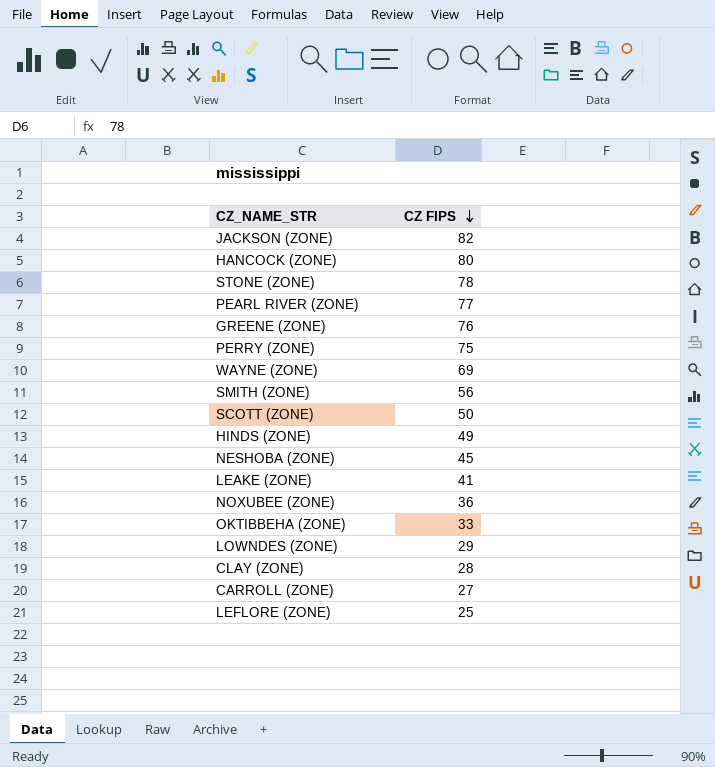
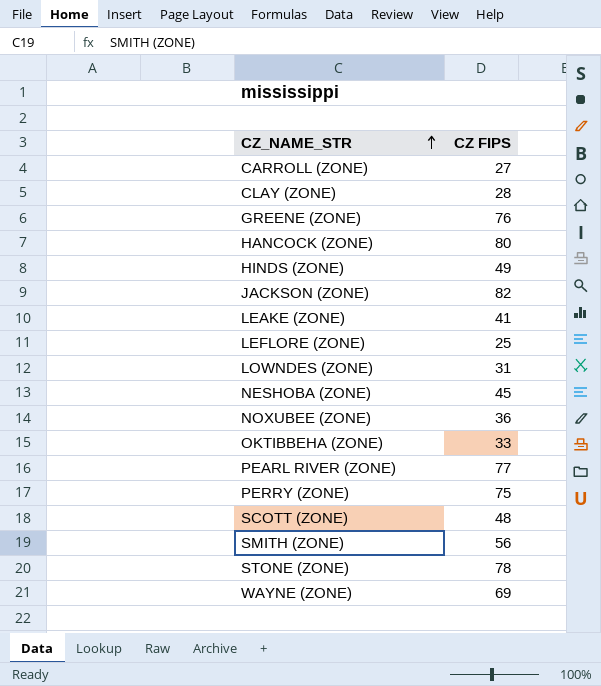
row order: CZ FIPS descending -> CZ_NAME_STR ascending
LOWNDES (ZONE) | CZ FIPS: 29 -> 31
SCOTT (ZONE) | CZ FIPS: 50 -> 48

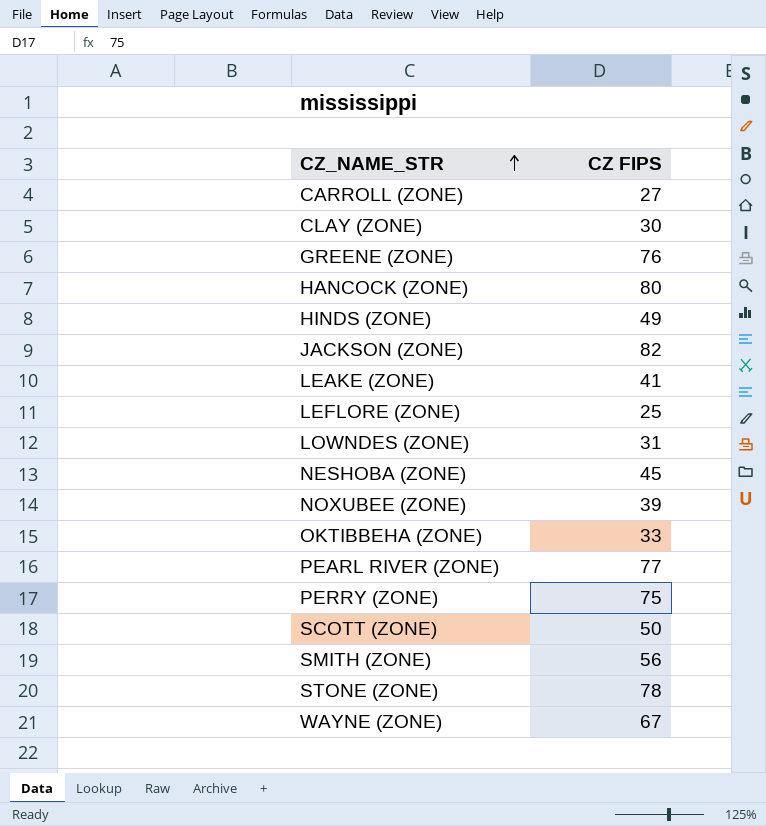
CLAY (ZONE) | CZ FIPS: 28 -> 30
NOXUBEE (ZONE) | CZ FIPS: 36 -> 39
SCOTT (ZONE) | CZ FIPS: 48 -> 50
WAYNE (ZONE) | CZ FIPS: 69 -> 67

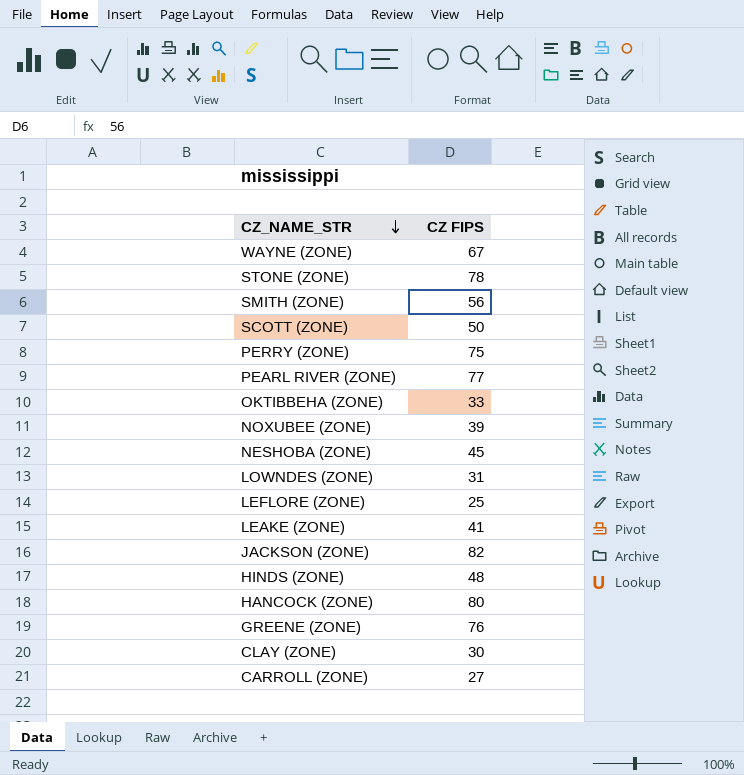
row order: CZ_NAME_STR ascending -> CZ_NAME_STR descending
HINDS (ZONE) | CZ FIPS: 49 -> 48

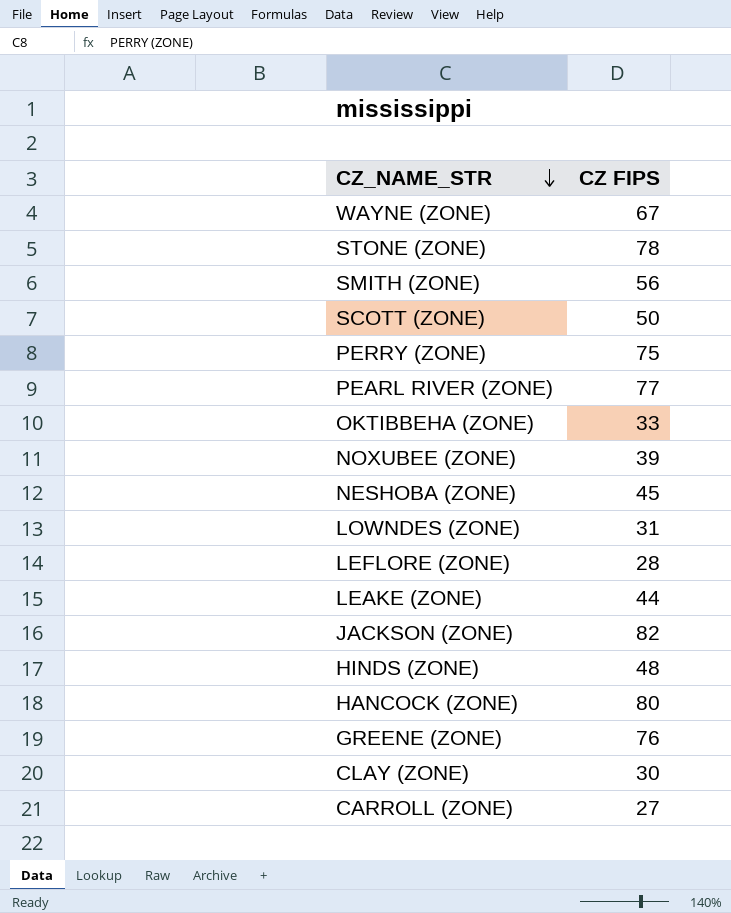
LEFLORE (ZONE) | CZ FIPS: 25 -> 28
LEAKE (ZONE) | CZ FIPS: 41 -> 44

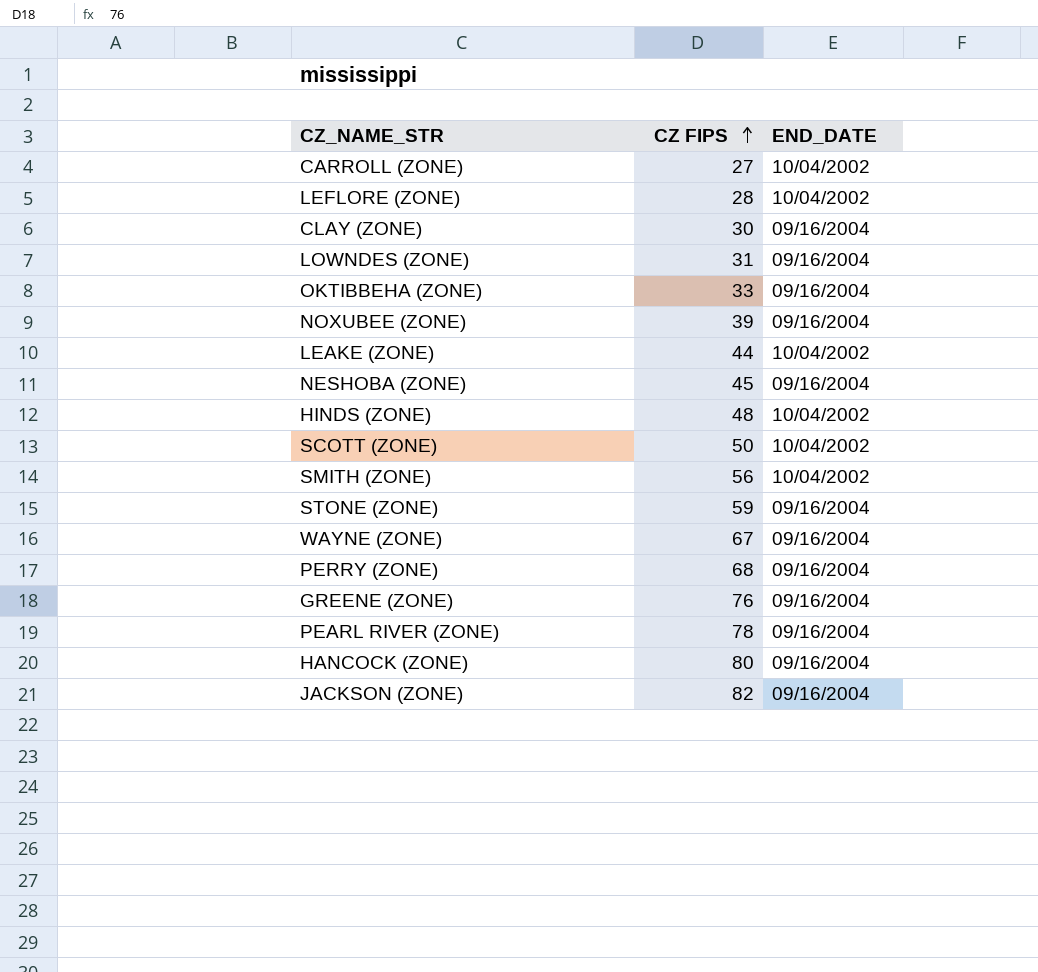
row order: CZ_NAME_STR descending -> CZ FIPS ascending
column END_DATE | position: none -> 3
STONE (ZONE) | CZ FIPS: 78 -> 59
PERRY (ZONE) | CZ FIPS: 75 -> 68
PEARL RIVER (ZONE) | CZ FIPS: 77 -> 78

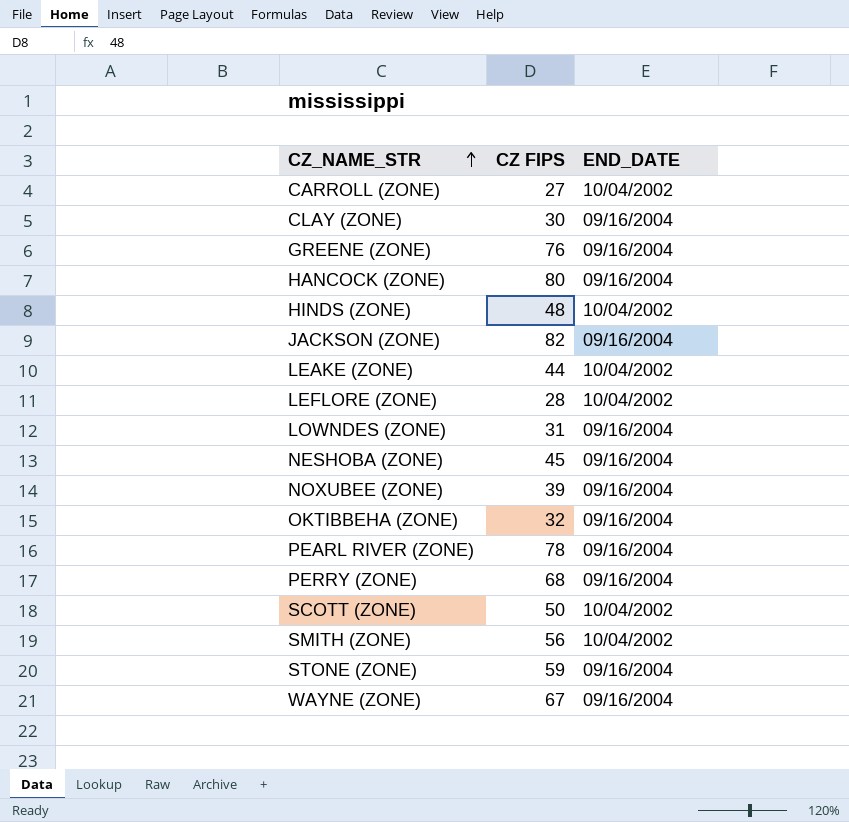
row order: CZ FIPS ascending -> CZ_NAME_STR ascending
OKTIBBEHA (ZONE) | CZ FIPS: 33 -> 32

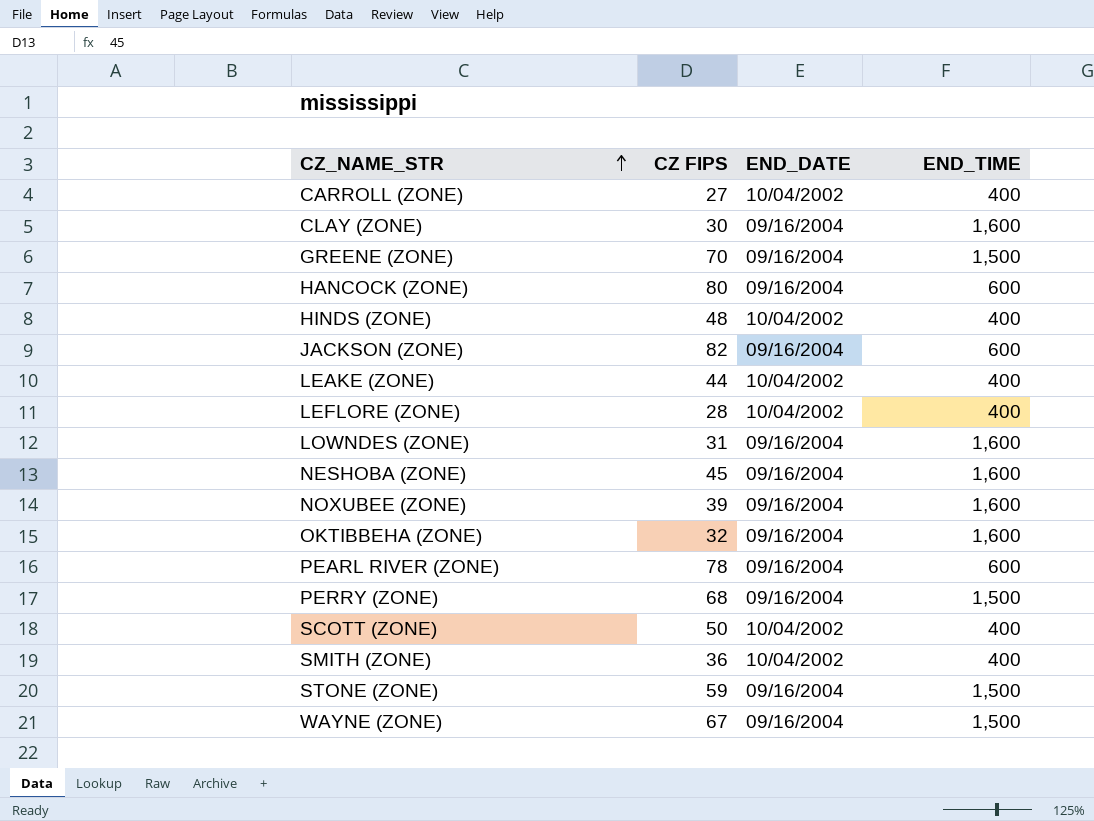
column END_TIME | position: none -> 4
GREENE (ZONE) | CZ FIPS: 76 -> 70
SMITH (ZONE) | CZ FIPS: 56 -> 36

